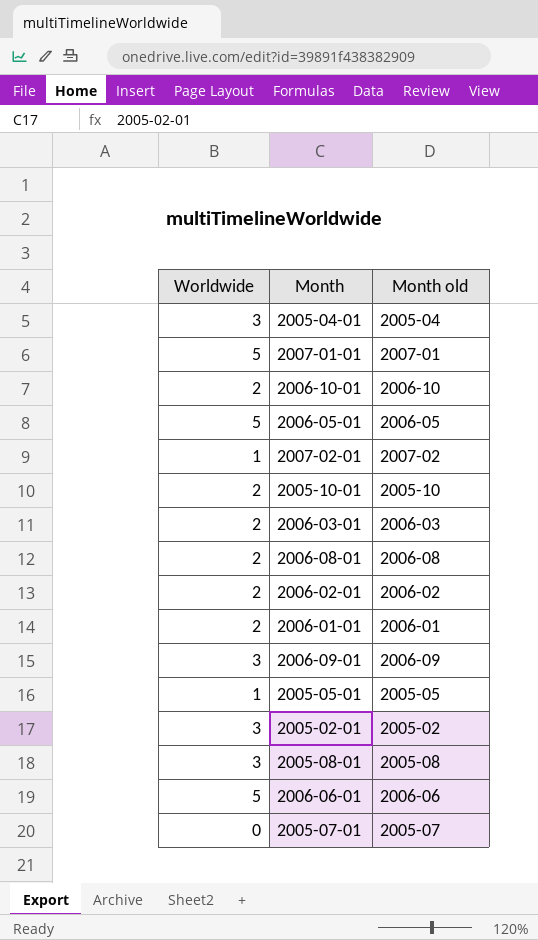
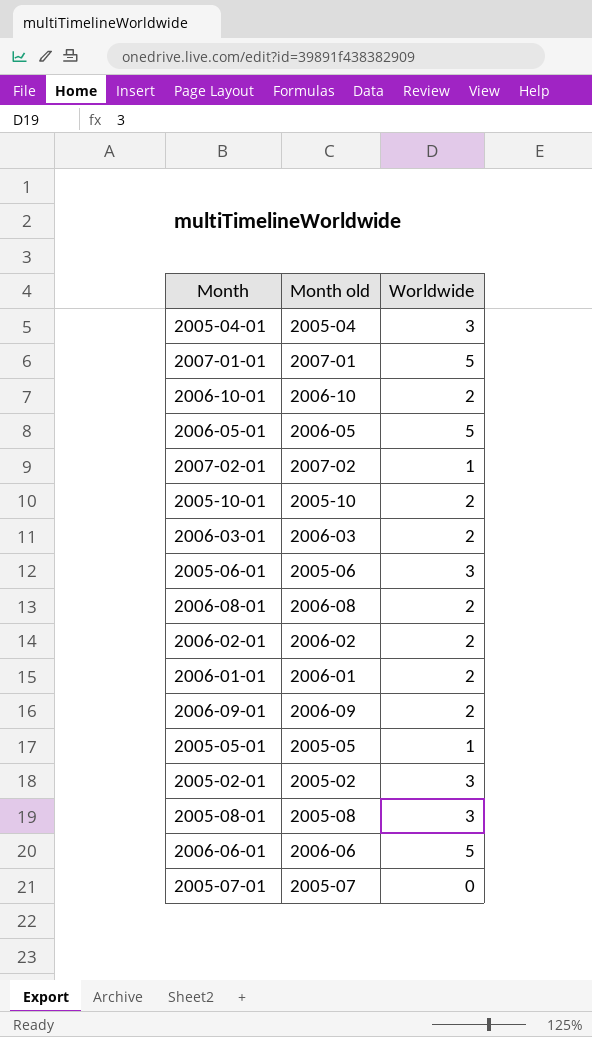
column Worldwide | position: 1 -> 3
row 2005-06-01: none -> 2005-06 | 3
2006-09-01 | Worldwide: 3 -> 2

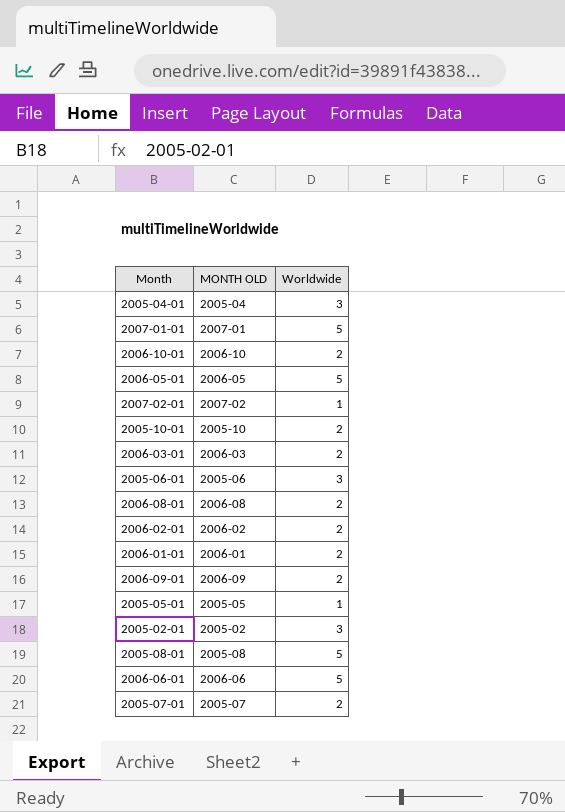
column name: Month old -> MONTH OLD
2005-08-01 | Worldwide: 3 -> 5
2005-07-01 | Worldwide: 0 -> 2

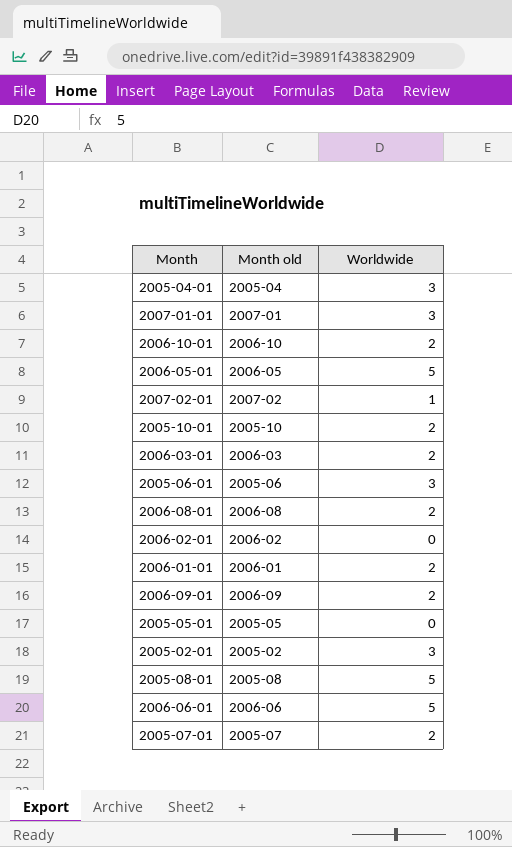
column name: MONTH OLD -> Month old
2007-01-01 | Worldwide: 5 -> 3
2006-02-01 | Worldwide: 2 -> 0
2005-05-01 | Worldwide: 1 -> 0

